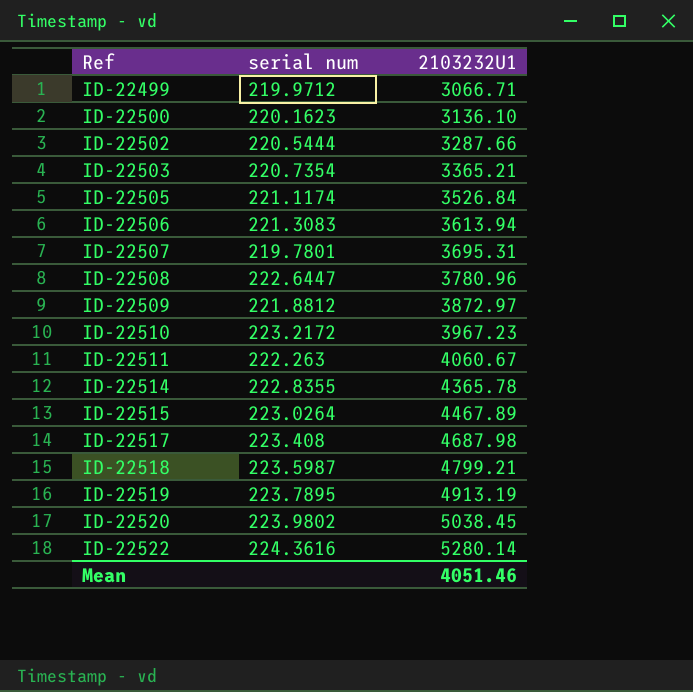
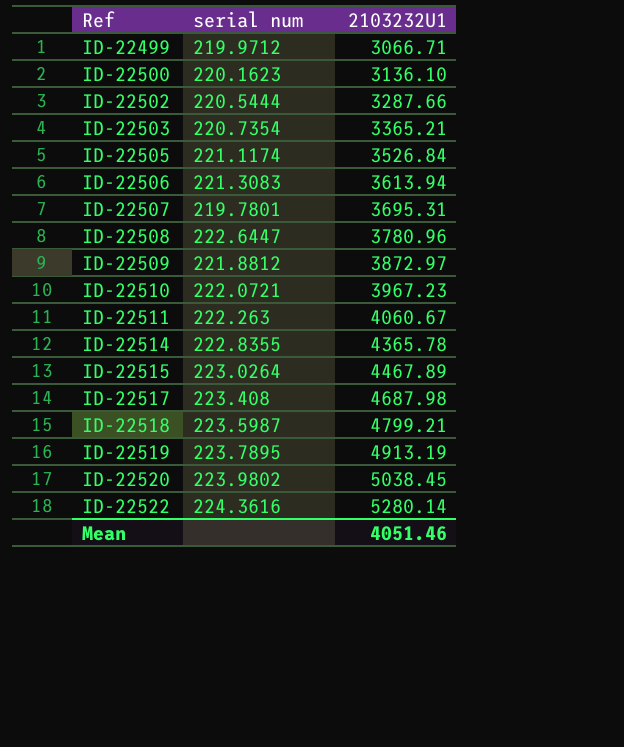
ID-22510 | serial num: 223.2172 -> 222.0721

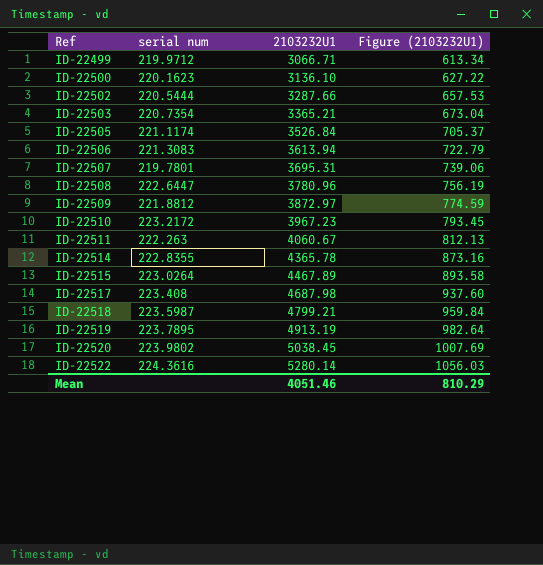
column Figure (2103232U1) | formula: none -> [2103232U1] * 0.2
ID-22510 | serial num: 222.0721 -> 223.2172

